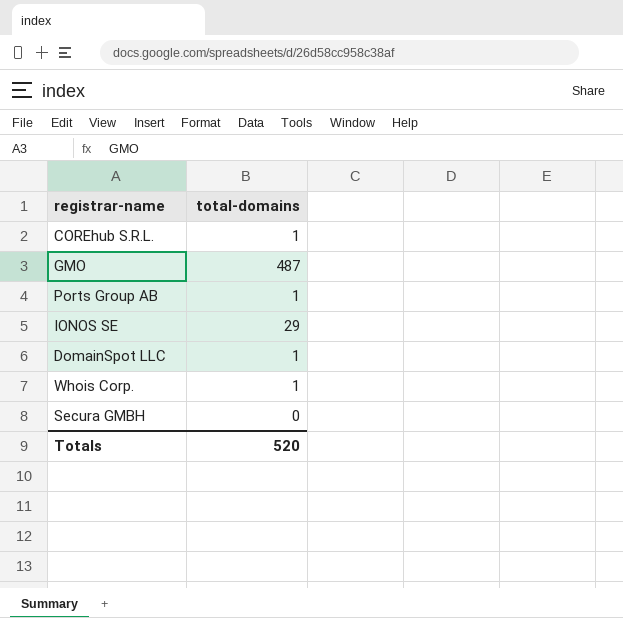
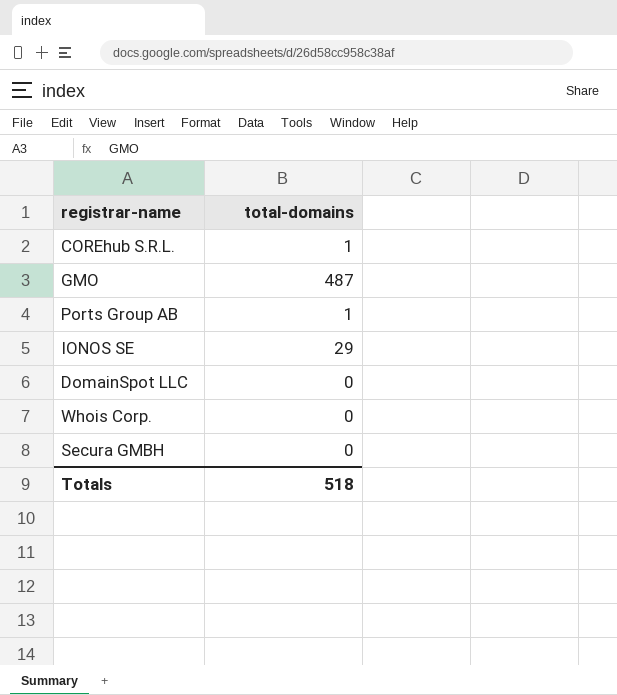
DomainSpot LLC | total-domains: 1 -> 0
Whois Corp. | total-domains: 1 -> 0
Totals | total-domains: 520 -> 518

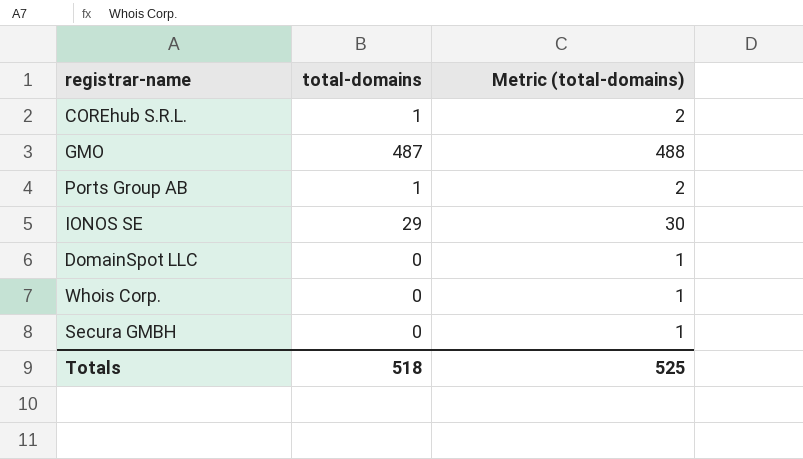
column Metric (total-domains) | formula: none -> [total-domains] + 1

